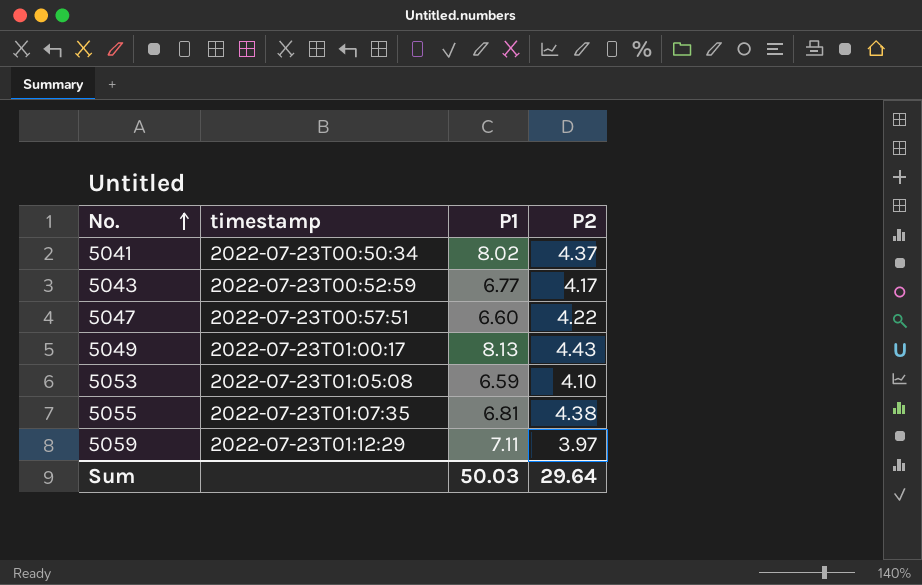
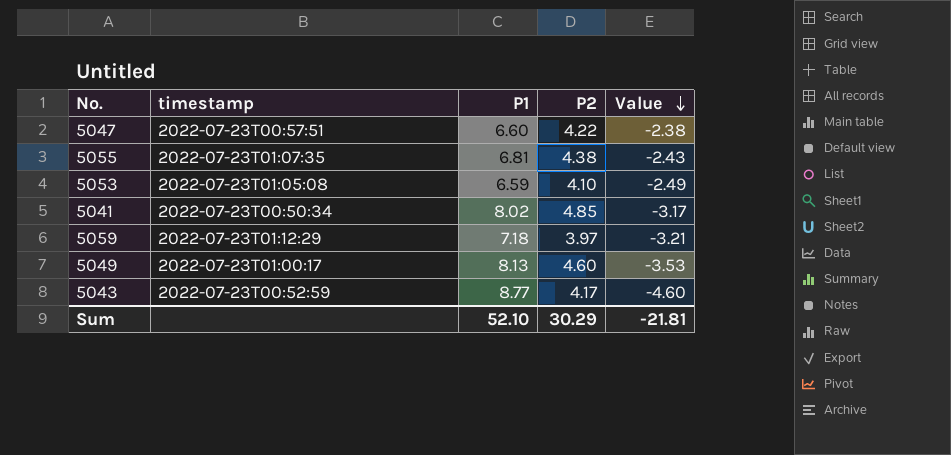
row order: No. ascending -> Value descending
column Value | formula: none -> [P2] - [P1]
5041 | P2: 4.37 -> 4.85
5059 | P1: 7.11 -> 7.18
5049 | P2: 4.43 -> 4.60
5043 | P1: 6.77 -> 8.77
Sum | P1: 50.03 -> 52.10
Sum | P2: 29.64 -> 30.29

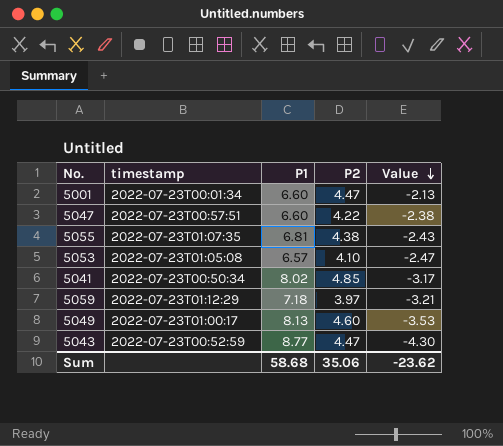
row 5001: none -> 2022-07-23T00:01:34 | 6.60 | 4.47 | -2.13
5053 | P1: 6.59 -> 6.57
5053 | Value: -2.49 -> -2.47
5043 | P2: 4.17 -> 4.47
5043 | Value: -4.60 -> -4.30
Sum | P1: 52.10 -> 58.68
Sum | P2: 30.29 -> 35.06
Sum | Value: -21.81 -> -23.62

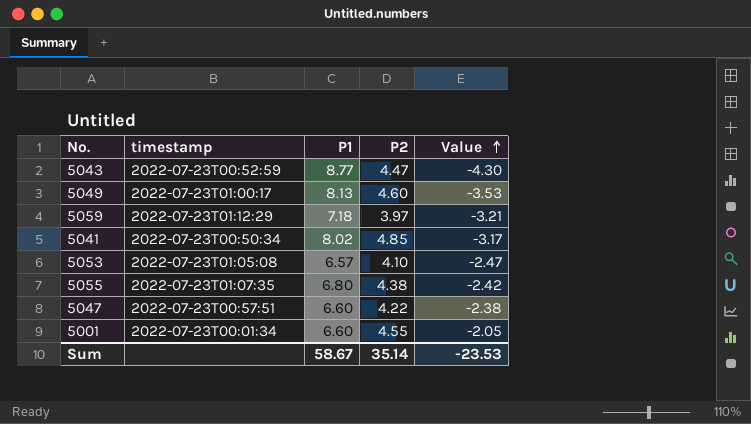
row order: Value descending -> Value ascending
5055 | P1: 6.81 -> 6.80
5055 | Value: -2.43 -> -2.42
5001 | P2: 4.47 -> 4.55
5001 | Value: -2.13 -> -2.05
Sum | P1: 58.68 -> 58.67
Sum | P2: 35.06 -> 35.14
Sum | Value: -23.62 -> -23.53

